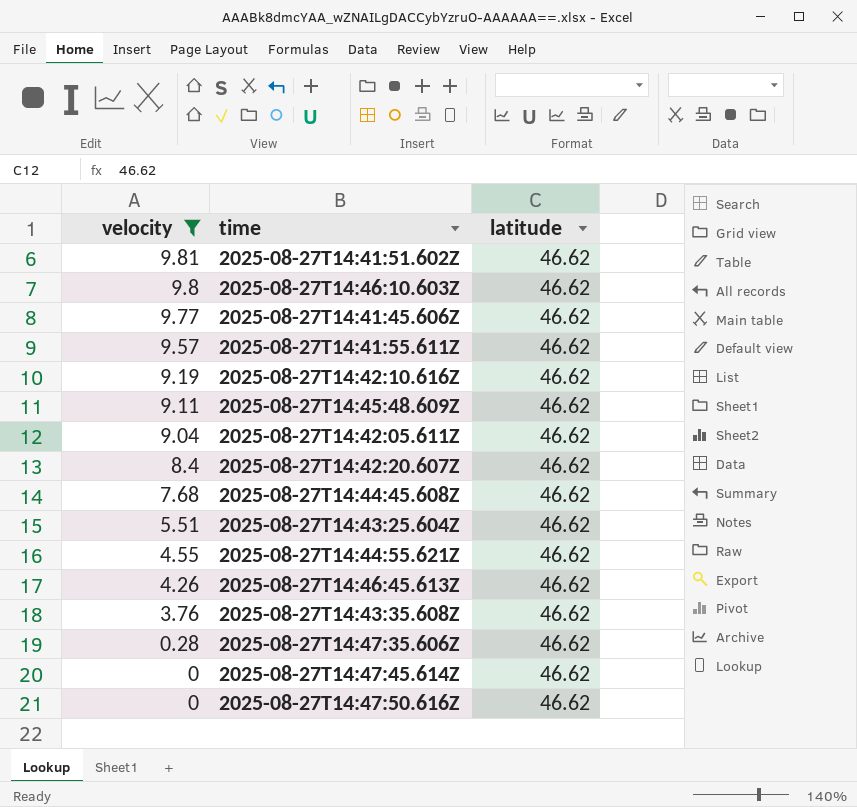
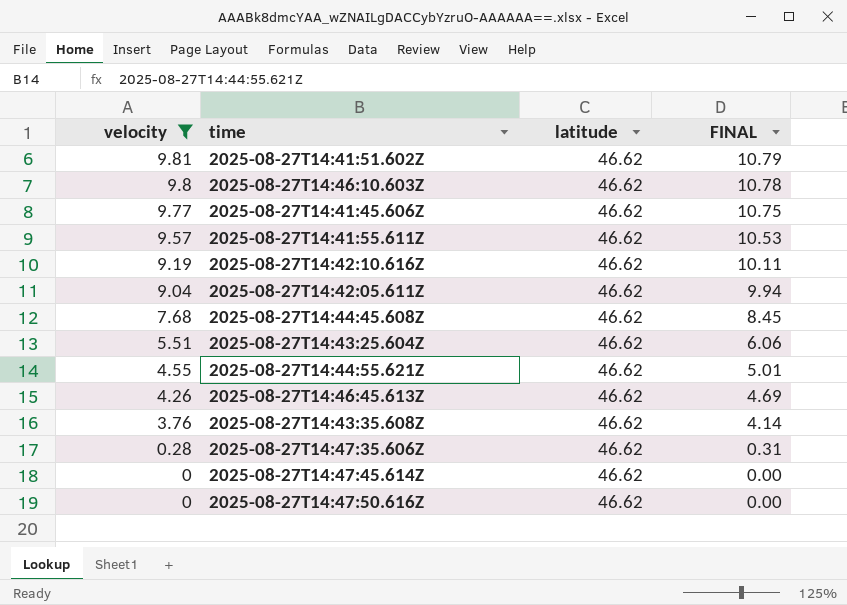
column FINAL | formula: none -> [velocity] * 1.1
row 2025-08-27T14:45:48.609Z: 9.11 | 46.62 -> none
row 2025-08-27T14:42:20.607Z: 8.4 | 46.62 -> none

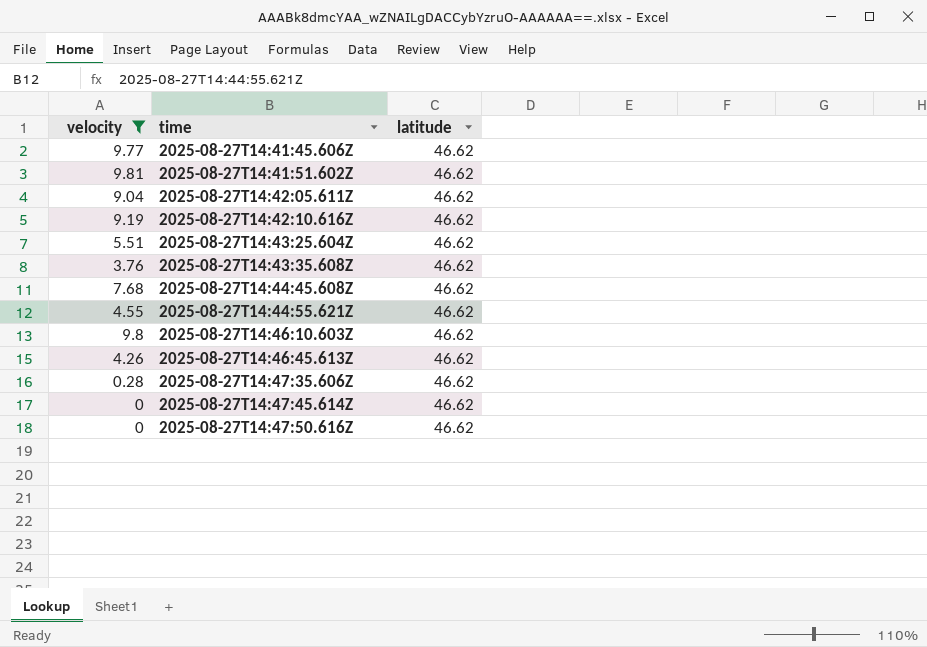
row order: velocity descending -> time ascending
column FINAL | formula: [velocity] * 1.1 -> none
row 2025-08-27T14:41:55.611Z: 9.57 | 46.62 | 10.53 -> none

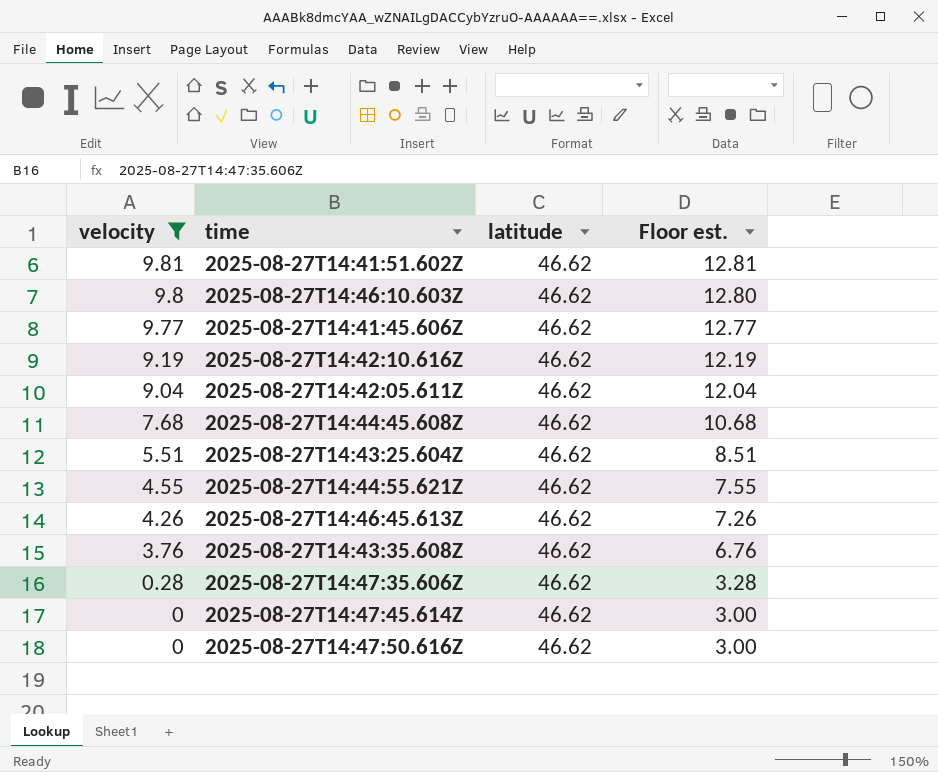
row order: time ascending -> velocity descending
column Floor est. | formula: none -> [velocity] + 3

